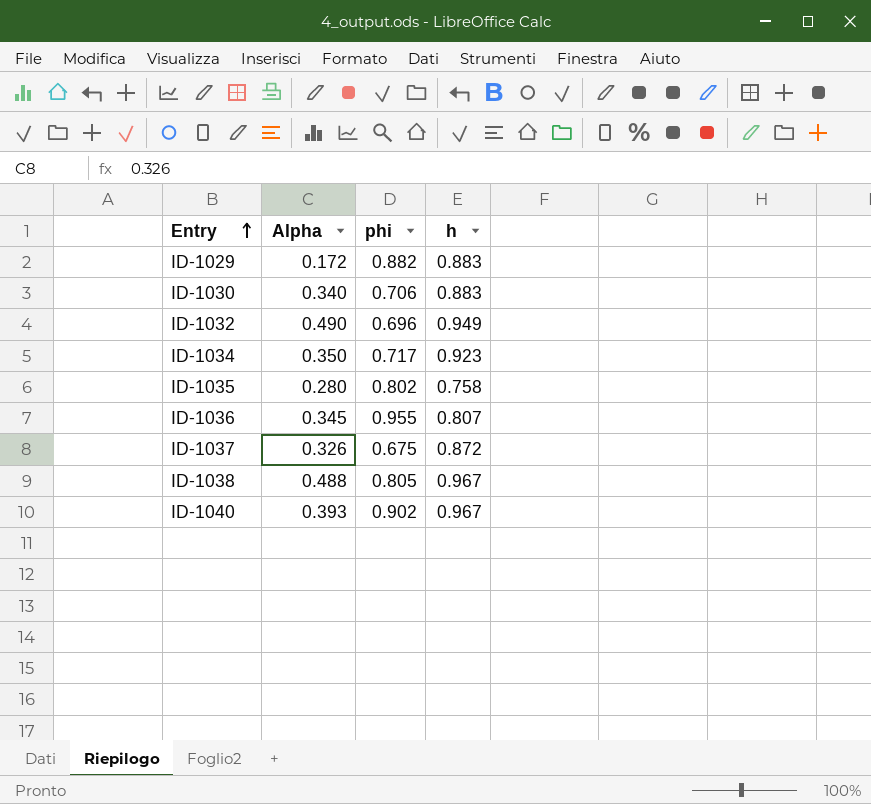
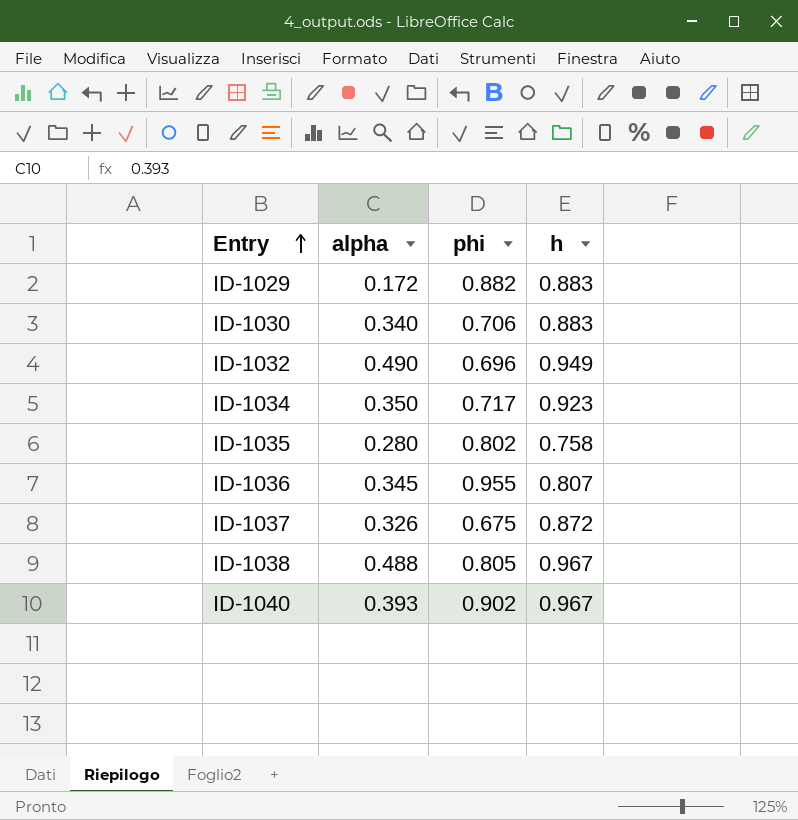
column name: Alpha -> alpha

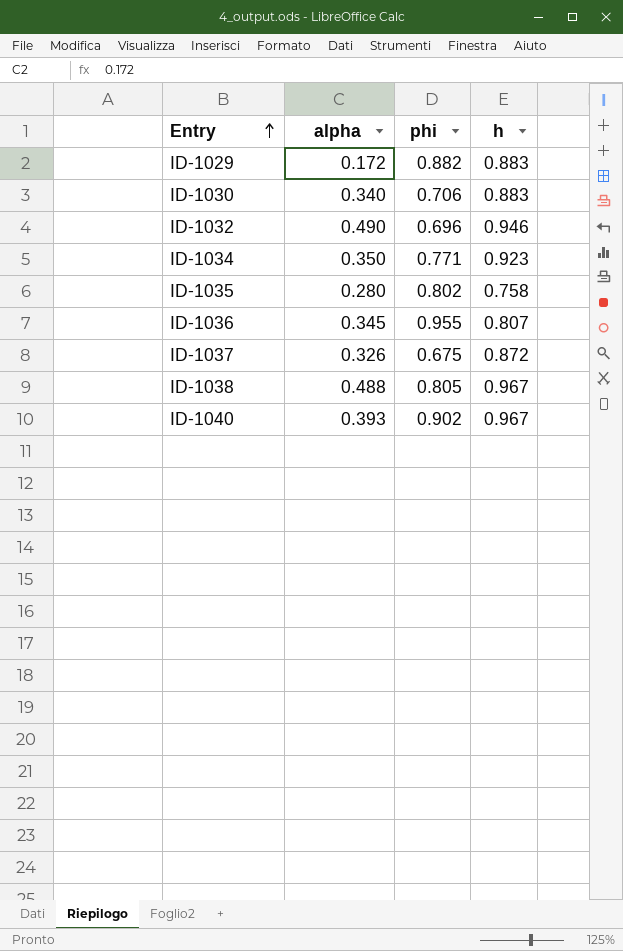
ID-1032 | h: 0.949 -> 0.946
ID-1034 | phi: 0.717 -> 0.771

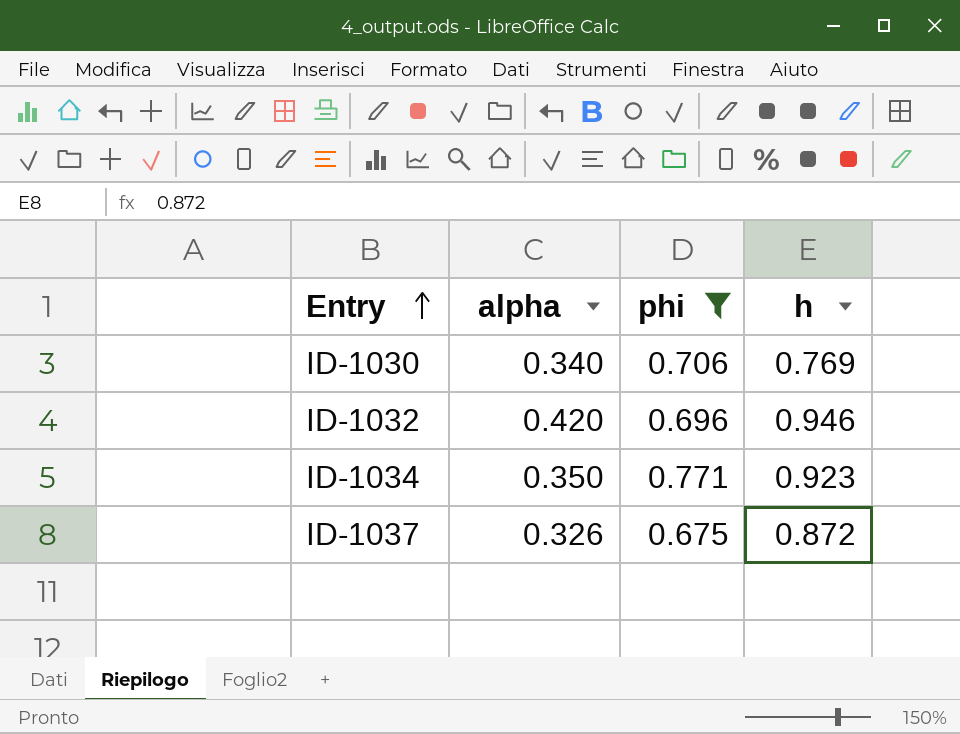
filter: none -> phi <= 0.771
ID-1030 | h: 0.883 -> 0.769
ID-1032 | alpha: 0.490 -> 0.420

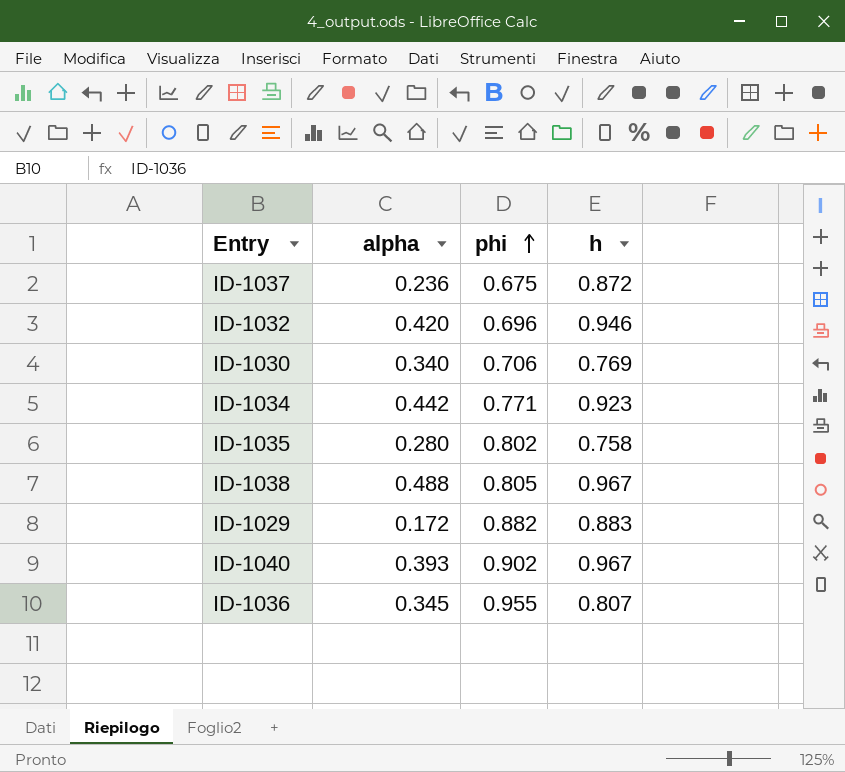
filter: phi <= 0.771 -> none
row order: Entry ascending -> phi ascending
ID-1037 | alpha: 0.326 -> 0.236
ID-1034 | alpha: 0.350 -> 0.442

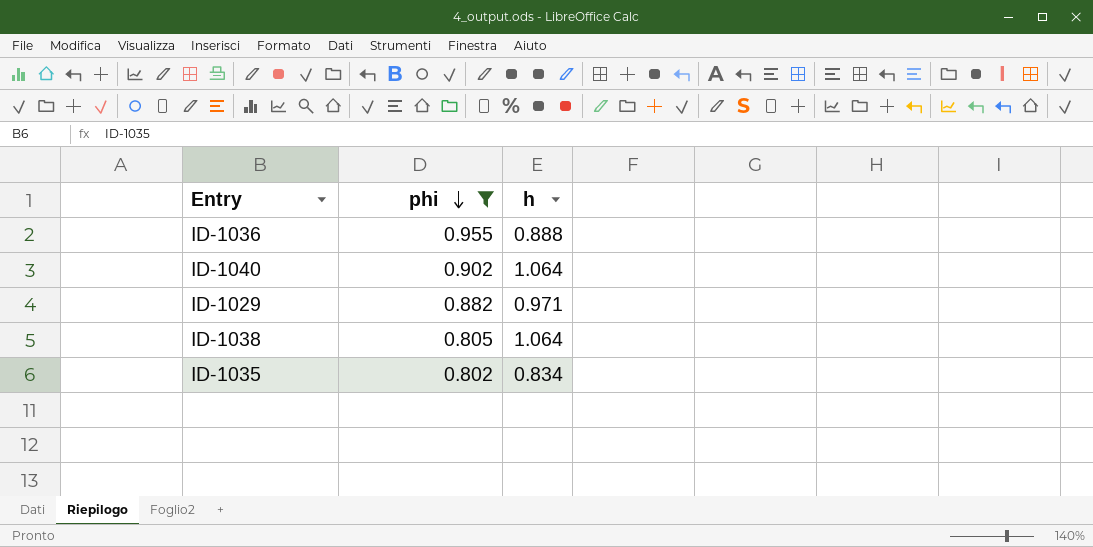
filter: none -> phi >= 0.802
row order: phi ascending -> phi descending
column alpha | position: 2 -> none
ID-1036 | h: 0.807 -> 0.888
ID-1040 | h: 0.967 -> 1.064
ID-1029 | h: 0.883 -> 0.971
ID-1038 | h: 0.967 -> 1.064
ID-1035 | h: 0.758 -> 0.834

